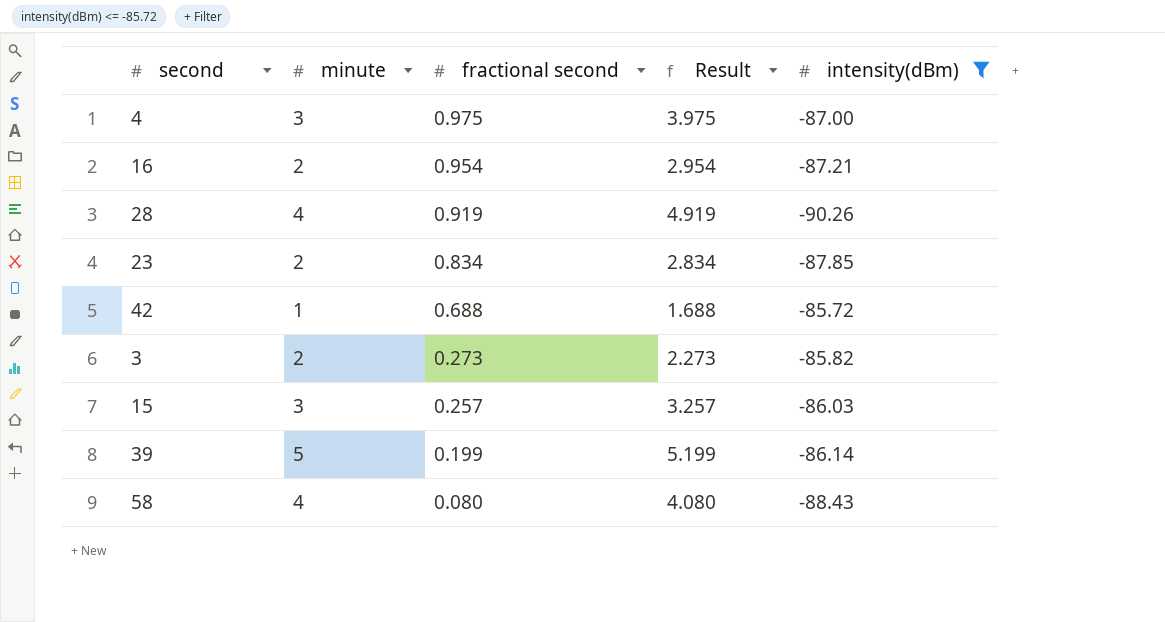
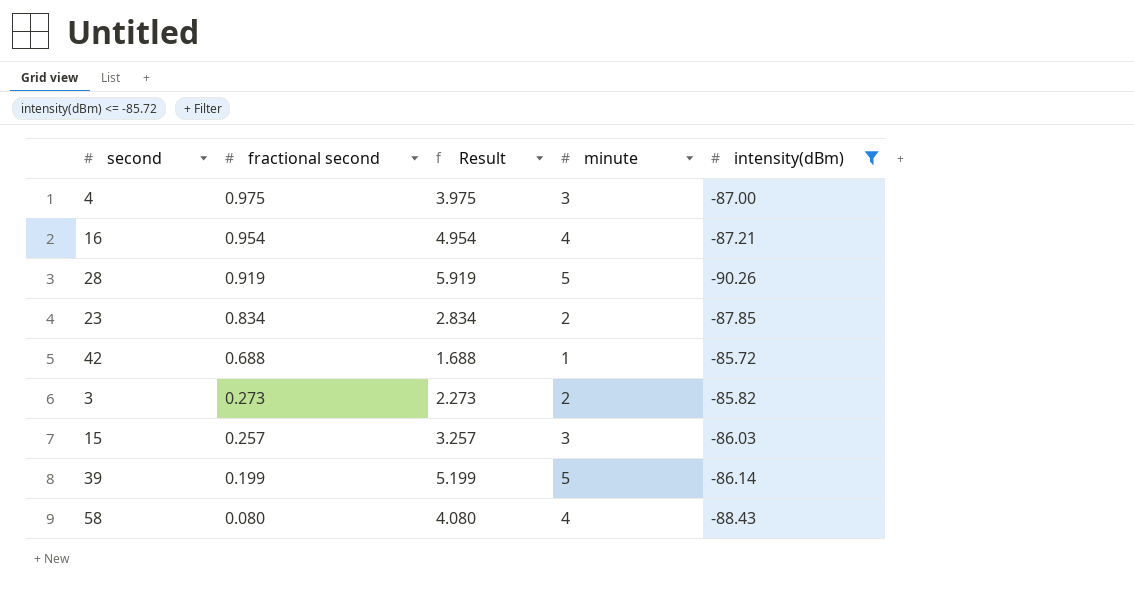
column minute | position: 2 -> 4
16 | Result: 2.954 -> 4.954
16 | minute: 2 -> 4
28 | Result: 4.919 -> 5.919
28 | minute: 4 -> 5

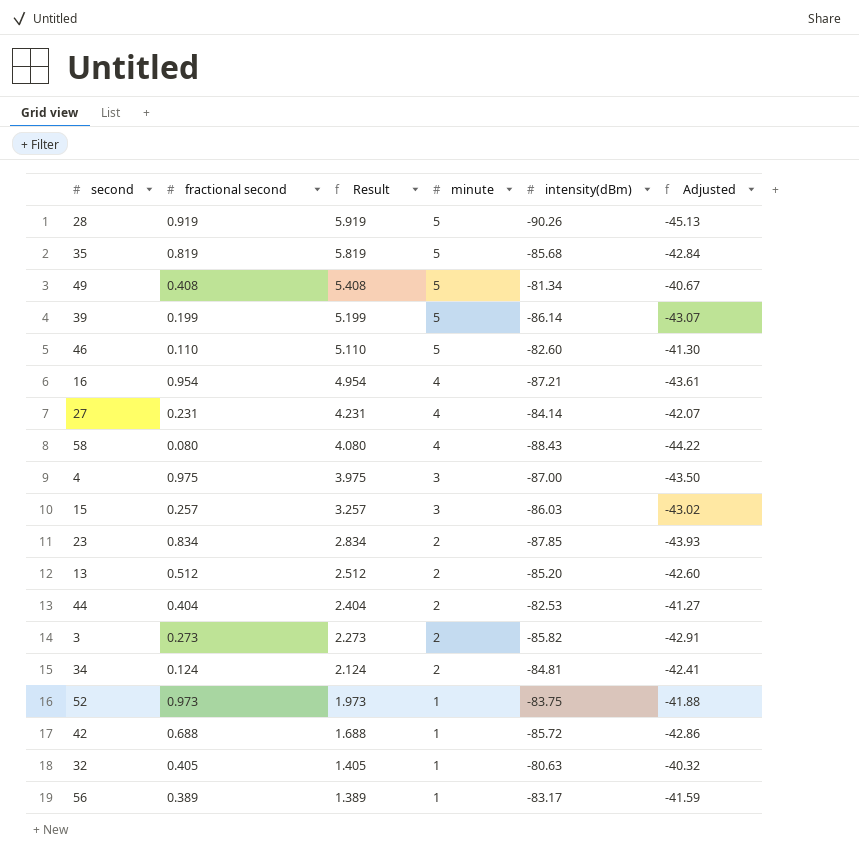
filter: intensity(dBm) <= -85.72 -> none
row order: fractional second descending -> Result descending
column Adjusted | formula: none -> [intensity(dBm)] * 0.5

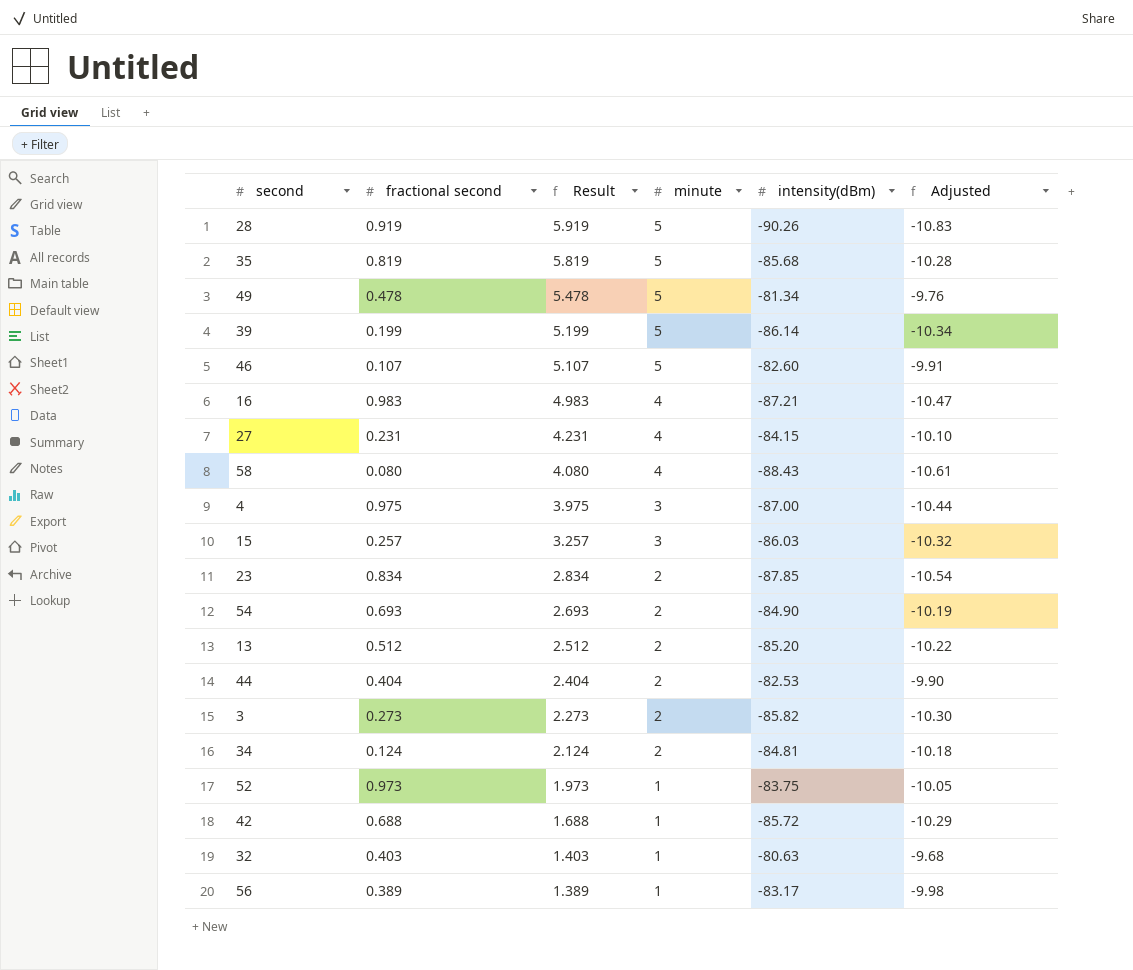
column Adjusted | formula: [intensity(dBm)] * 0.5 -> [intensity(dBm)] * 0.12
49 | fractional second: 0.408 -> 0.478
49 | Result: 5.408 -> 5.478
46 | fractional second: 0.110 -> 0.107
46 | Result: 5.110 -> 5.107
16 | fractional second: 0.954 -> 0.983
16 | Result: 4.954 -> 4.983
27 | intensity(dBm): -84.14 -> -84.15
row 54: none -> 0.693 | 2.693 | 2 | -84.90 | -10.19
32 | fractional second: 0.405 -> 0.403
32 | Result: 1.405 -> 1.403

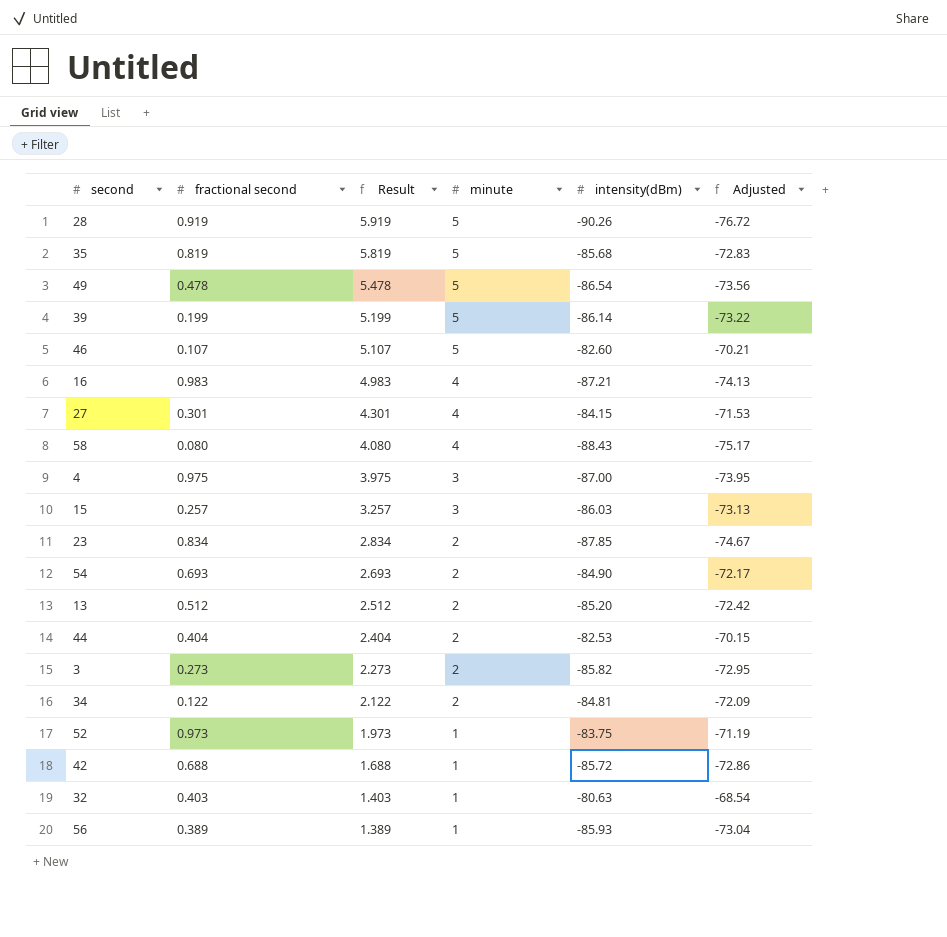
column Adjusted | formula: [intensity(dBm)] * 0.12 -> [intensity(dBm)] * 0.85
49 | intensity(dBm): -81.34 -> -86.54
27 | fractional second: 0.231 -> 0.301
27 | Result: 4.231 -> 4.301
34 | fractional second: 0.124 -> 0.122
34 | Result: 2.124 -> 2.122
56 | intensity(dBm): -83.17 -> -85.93

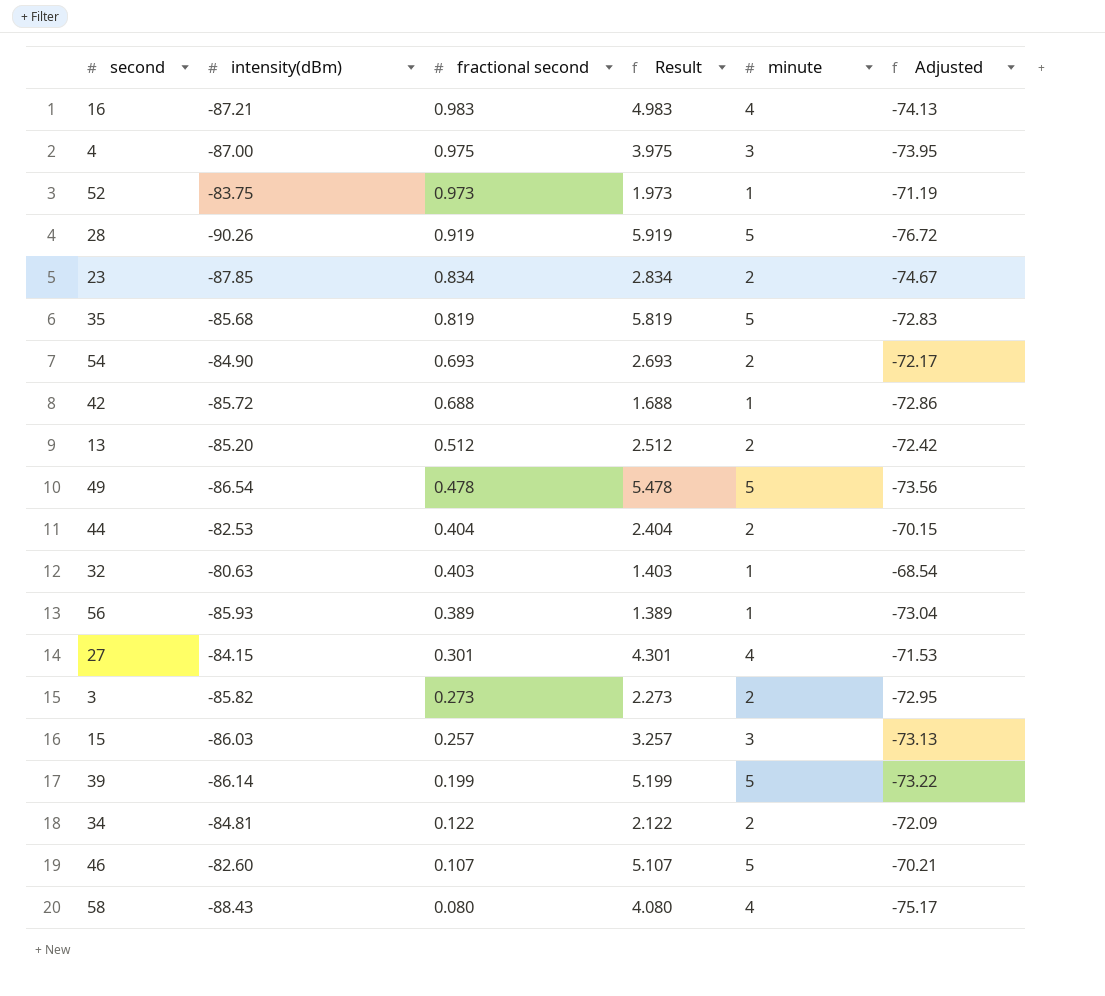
row order: Result descending -> fractional second descending
column intensity(dBm) | position: 5 -> 2

